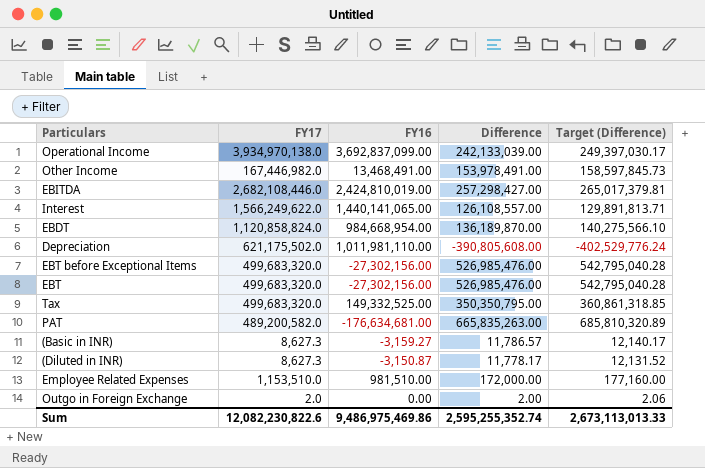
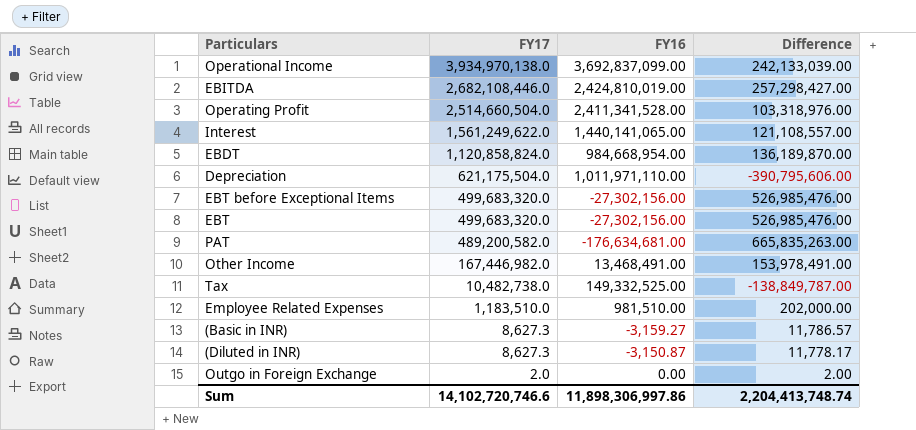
row order: none -> FY17 descending
column Target (Difference) | formula: [Difference] * 1.03 -> none
row Operating Profit: none -> 2,514,660,504.0 | 2,411,341,528.00 | 103,318,976.00
Interest | FY17: 1,566,249,622.0 -> 1,561,249,622.0
Interest | Difference: 126,108,557.00 -> 121,108,557.00
Depreciation | FY17: 621,175,502.0 -> 621,175,504.0
Depreciation | FY16: 1,011,981,110.00 -> 1,011,971,110.00
Depreciation | Difference: -390,805,608.00 -> -390,795,606.00
Tax | FY17: 499,683,320.0 -> 10,482,738.0
Tax | Difference: 350,350,795.00 -> -138,849,787.00
Employee Related Expenses | FY17: 1,153,510.0 -> 1,183,510.0
Employee Related Expenses | Difference: 172,000.00 -> 202,000.00
Sum | FY17: 12,082,230,822.6 -> 14,102,720,746.6
Sum | FY16: 9,486,975,469.86 -> 11,898,306,997.86
Sum | Difference: 2,595,255,352.74 -> 2,204,413,748.74

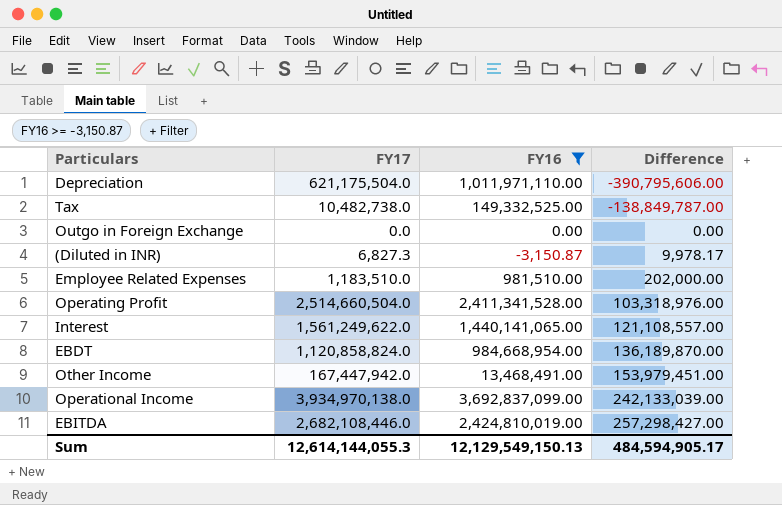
filter: none -> FY16 >= -3,150.87
row order: FY17 descending -> Difference ascending
Outgo in Foreign Exchange | FY17: 2.0 -> 0.0
Outgo in Foreign Exchange | Difference: 2.00 -> 0.00
(Diluted in INR) | FY17: 8,627.3 -> 6,827.3
(Diluted in INR) | Difference: 11,778.17 -> 9,978.17
Other Income | FY17: 167,446,982.0 -> 167,447,942.0
Other Income | Difference: 153,978,491.00 -> 153,979,451.00
Sum | FY17: 14,102,720,746.6 -> 12,614,144,055.3
Sum | FY16: 11,898,306,997.86 -> 12,129,549,150.13
Sum | Difference: 2,204,413,748.74 -> 484,594,905.17

